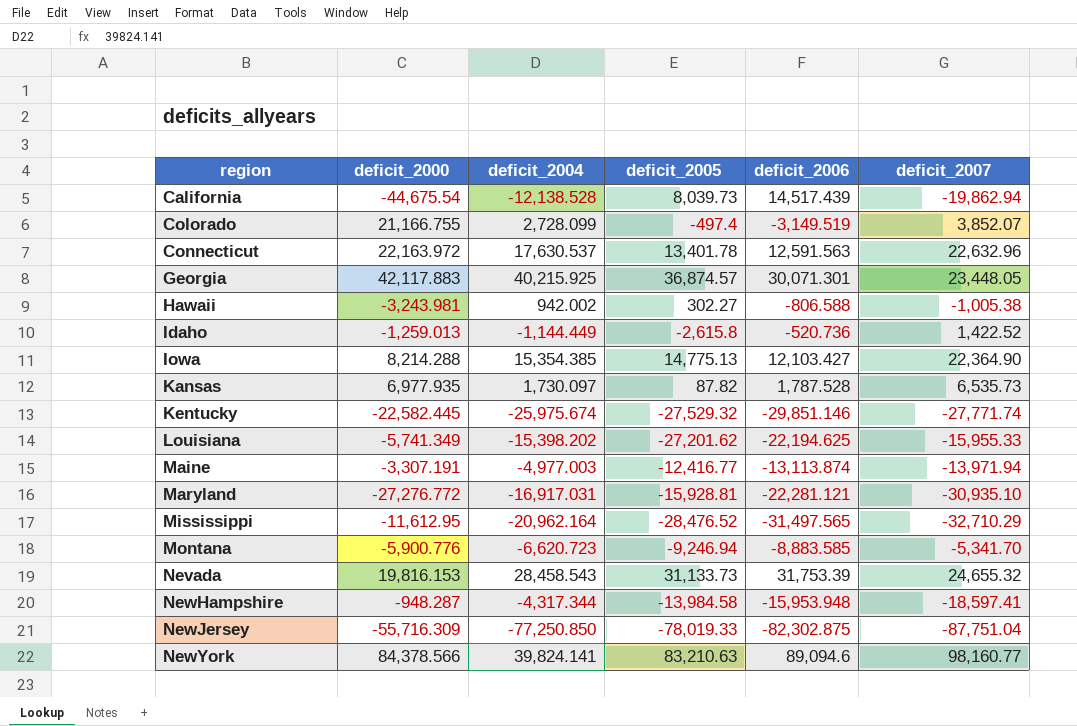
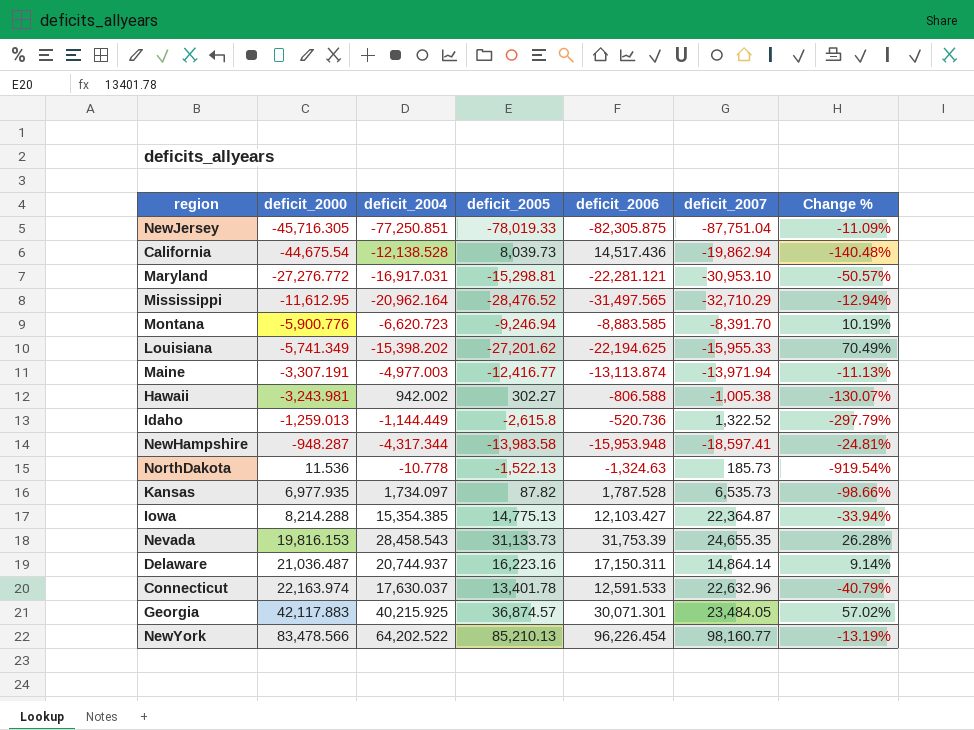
row order: region ascending -> deficit_2000 ascending
column Change % | formula: none -> ([deficit_2005] - [deficit_2007]) / [deficit_2007]
row Colorado: 21,166.755 | 2,728.099 | -497.4 | -3,149.519 | 3,852.07 -> none
row Kentucky: -22,582.445 | -25,975.674 | -27,529.32 | -29,851.146 | -27,771.74 -> none
NewJersey | deficit_2000: -55,716.309 -> -45,716.305
NewJersey | deficit_2004: -77,250.850 -> -77,250.851
NewJersey | deficit_2006: -82,302.875 -> -82,305.875
California | deficit_2006: 14,517.439 -> 14,517.436
Maryland | deficit_2005: -15,928.81 -> -15,298.81
Maryland | deficit_2007: -30,935.10 -> -30,953.10
Montana | deficit_2007: -5,341.70 -> -8,391.70
Idaho | deficit_2007: 1,422.52 -> 1,322.52
NewHampshire | deficit_2005: -13,984.58 -> -13,983.58
row NorthDakota: none -> 11.536 | -10.778 | -1,522.13 | -1,324.63 | 185.73 | -919.54%
Kansas | deficit_2004: 1,730.097 -> 1,734.097
Iowa | deficit_2007: 22,364.90 -> 22,364.87
Nevada | deficit_2007: 24,655.32 -> 24,655.35
row Delaware: none -> 21,036.487 | 20,744.937 | 16,223.16 | 17,150.311 | 14,864.14 | 9.14%
Connecticut | deficit_2000: 22,163.972 -> 22,163.974
Connecticut | deficit_2004: 17,630.537 -> 17,630.037
Connecticut | deficit_2006: 12,591.563 -> 12,591.533
Georgia | deficit_2007: 23,448.05 -> 23,484.05
NewYork | deficit_2000: 84,378.566 -> 83,478.566
NewYork | deficit_2004: 39,824.141 -> 64,202.522
NewYork | deficit_2005: 83,210.63 -> 85,210.13
NewYork | deficit_2006: 89,094.6 -> 96,226.454

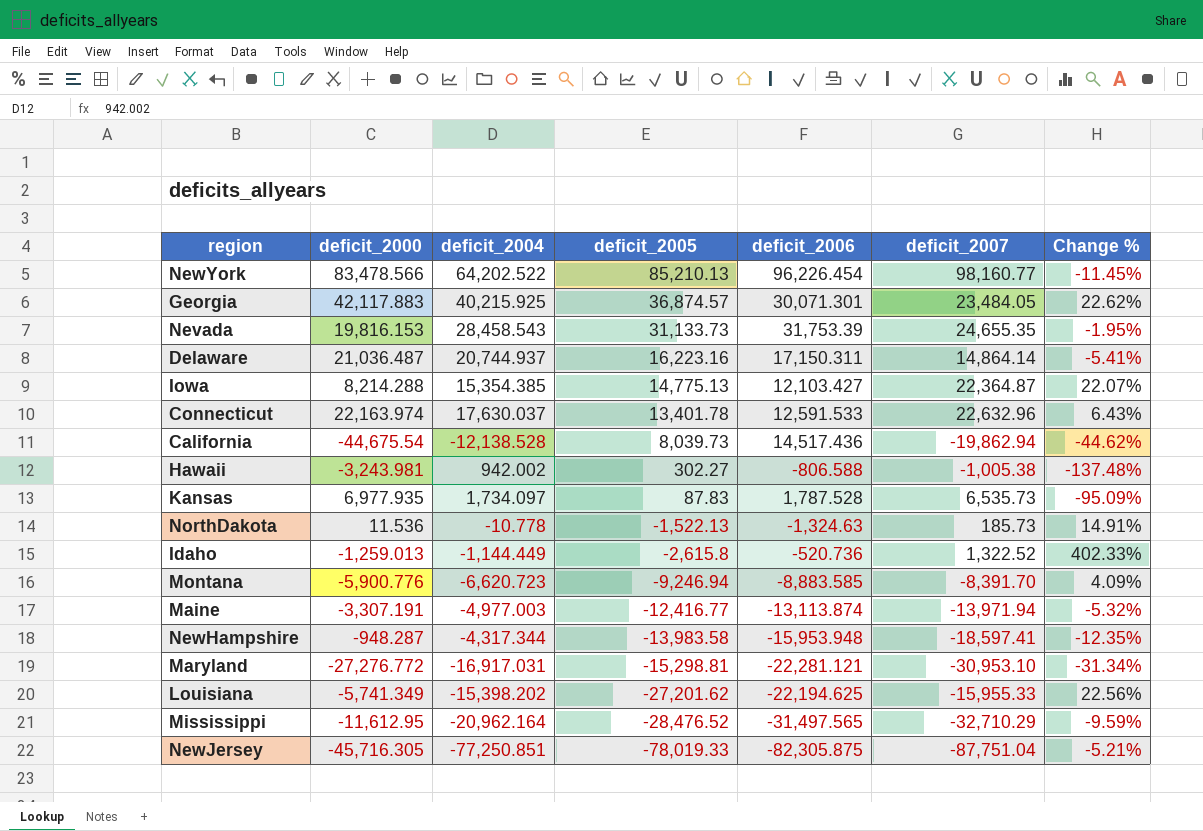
row order: deficit_2000 ascending -> deficit_2005 descending
column Change % | formula: ([deficit_2005] - [deficit_2007]) / [deficit_2007] -> ([deficit_2005] - [deficit_2006]) / [deficit_2006]
Kansas | deficit_2005: 87.82 -> 87.83

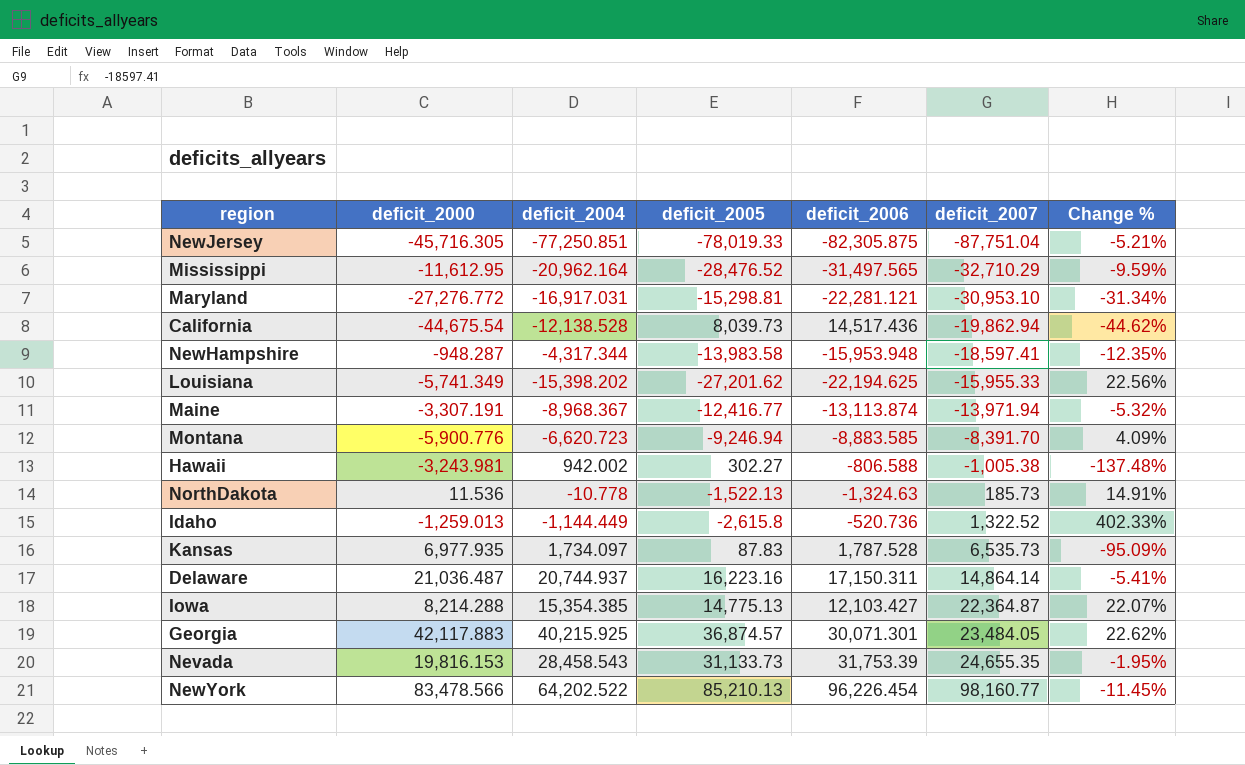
row order: deficit_2005 descending -> deficit_2007 ascending
row Connecticut: 22,163.974 | 17,630.037 | 13,401.78 | 12,591.533 | 22,632.96 | 6.43% -> none
Maine | deficit_2004: -4,977.003 -> -8,968.367

